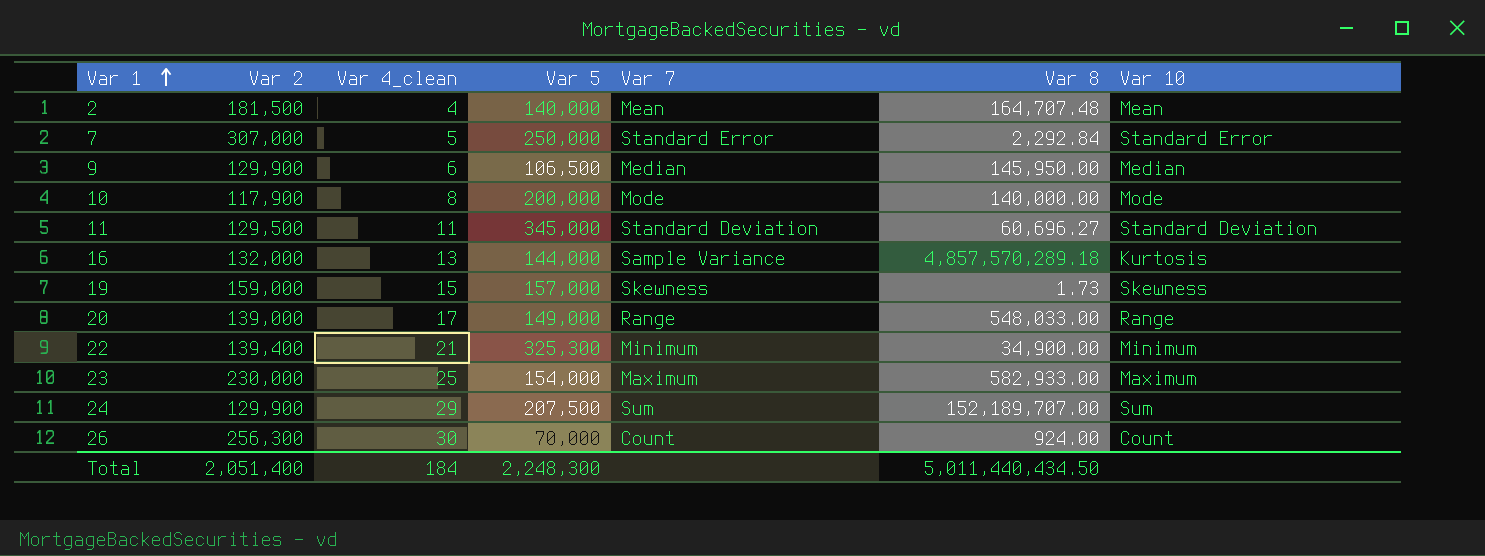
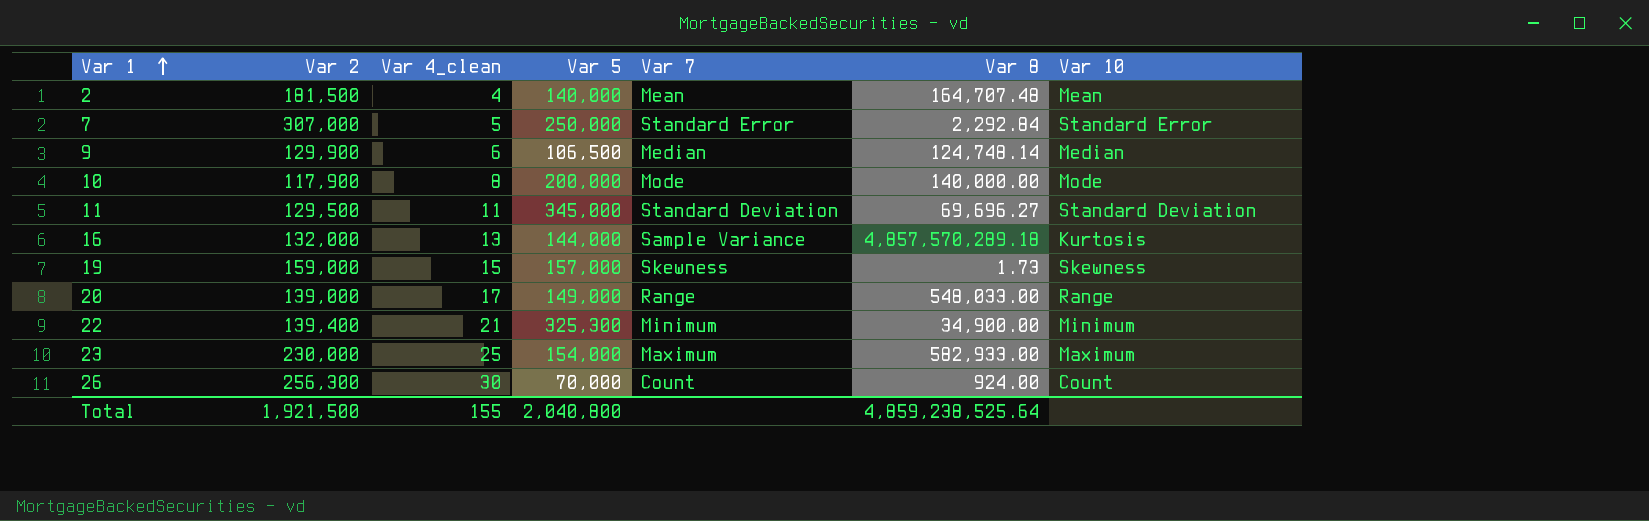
row 24: 129,900 | 29 | 207,500 | Sum | 152,189,707.00 | Sum -> none
9 | Var 8: 145,950.00 -> 124,748.14
11 | Var 8: 60,696.27 -> 69,696.27
Total | Var 2: 2,051,400 -> 1,921,500
Total | Var 4_clean: 184 -> 155
Total | Var 5: 2,248,300 -> 2,040,800
Total | Var 8: 5,011,440,434.50 -> 4,859,238,525.64

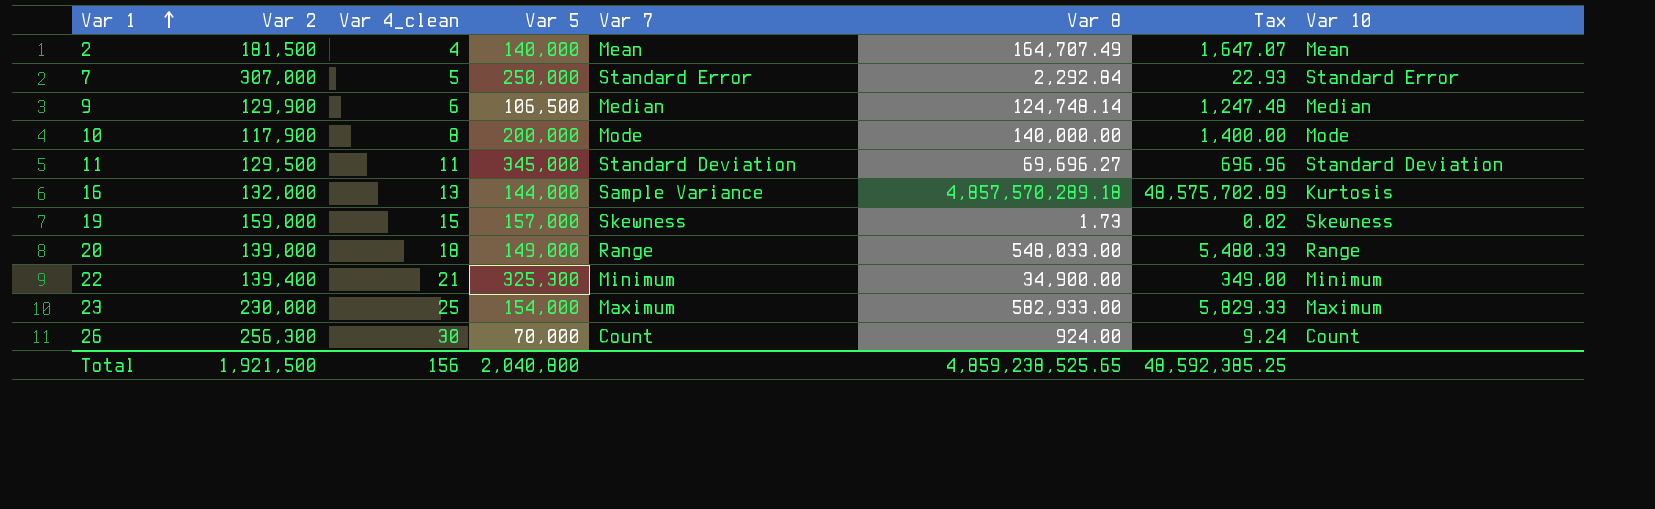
column Tax | formula: none -> [Var 8] * 0.01
2 | Var 8: 164,707.48 -> 164,707.49
20 | Var 4_clean: 17 -> 18
Total | Var 4_clean: 155 -> 156
Total | Var 8: 4,859,238,525.64 -> 4,859,238,525.65

